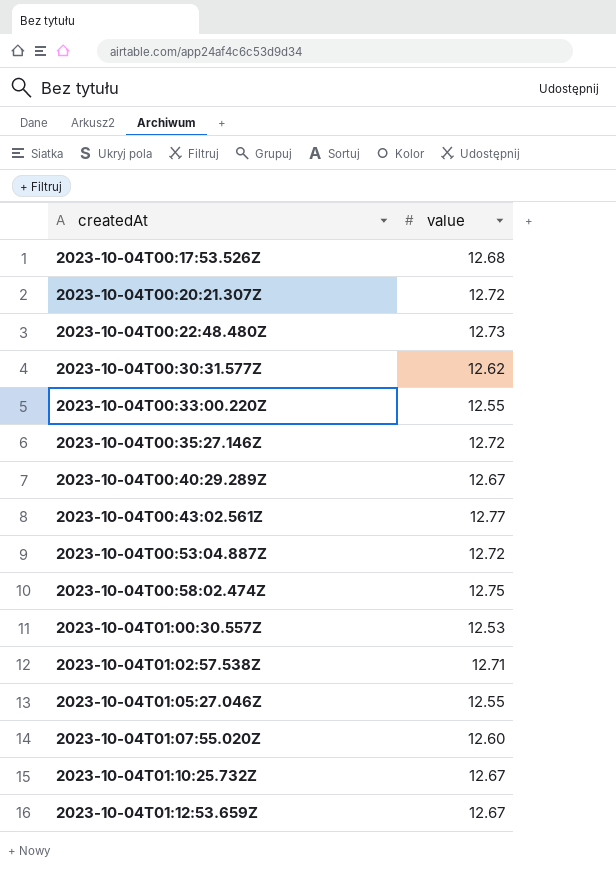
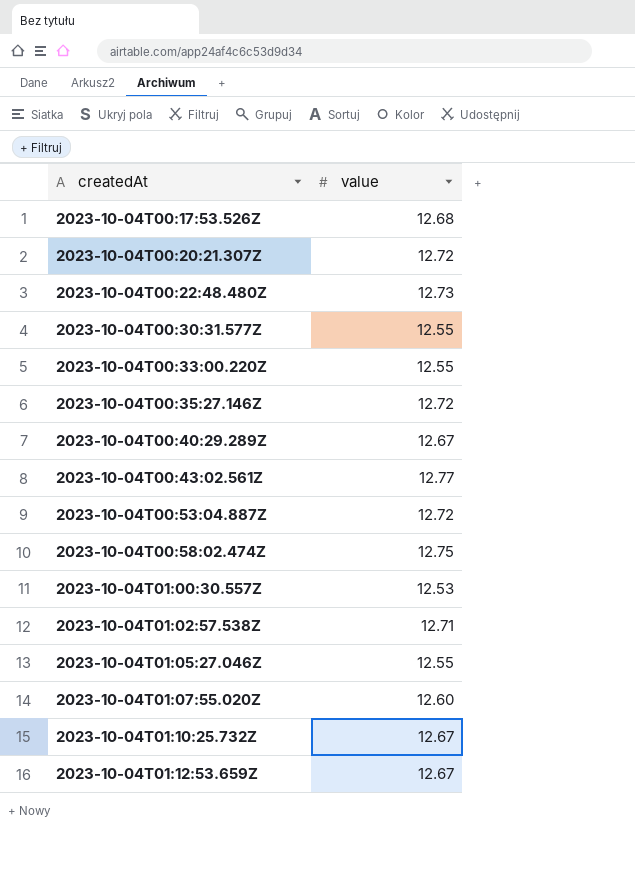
2023-10-04T00:30:31.577Z | value: 12.62 -> 12.55

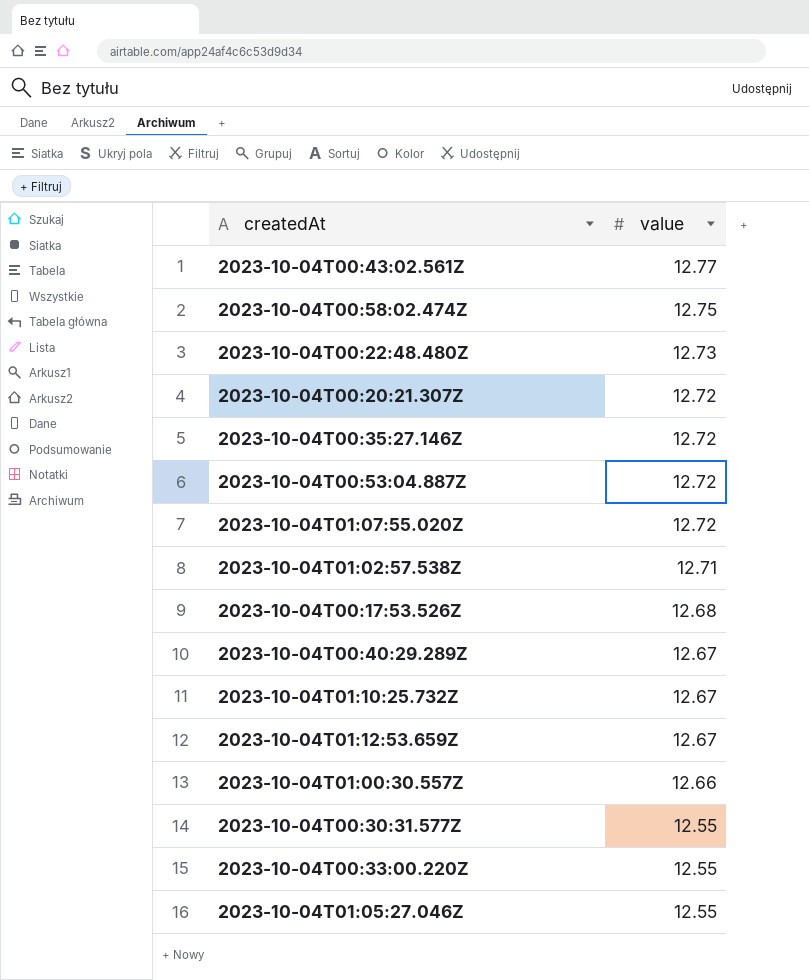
row order: createdAt ascending -> value descending
2023-10-04T01:07:55.020Z | value: 12.60 -> 12.72
2023-10-04T01:00:30.557Z | value: 12.53 -> 12.66

